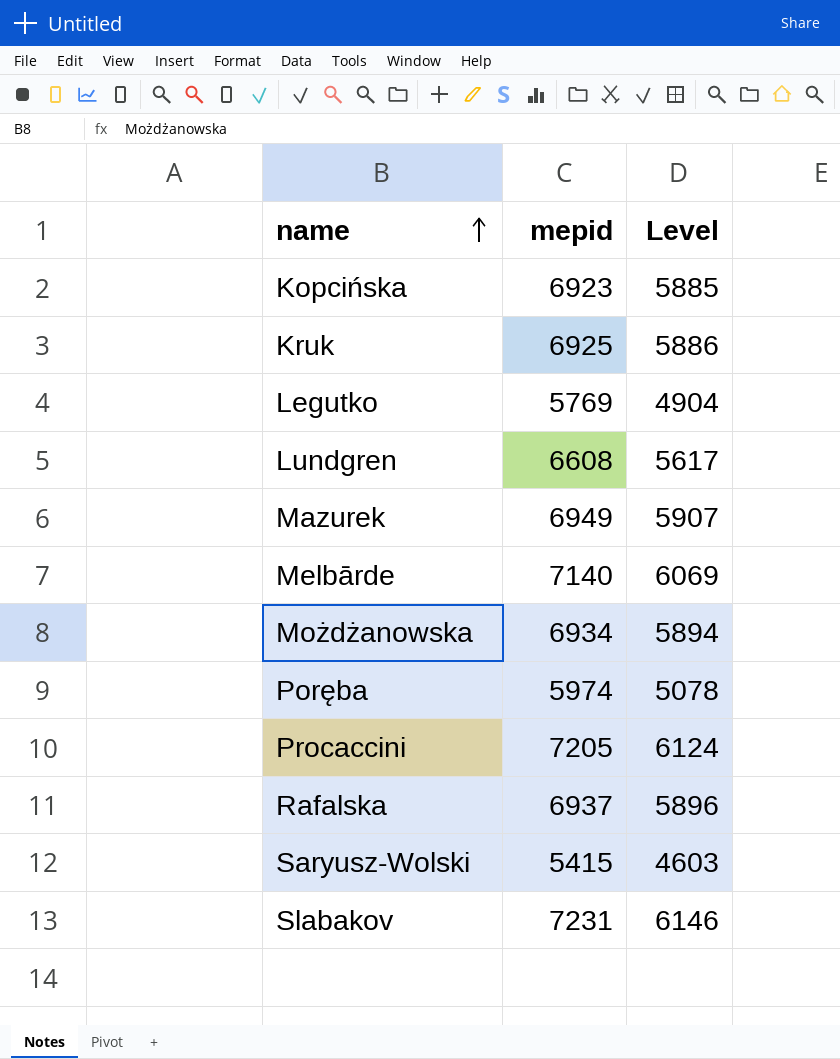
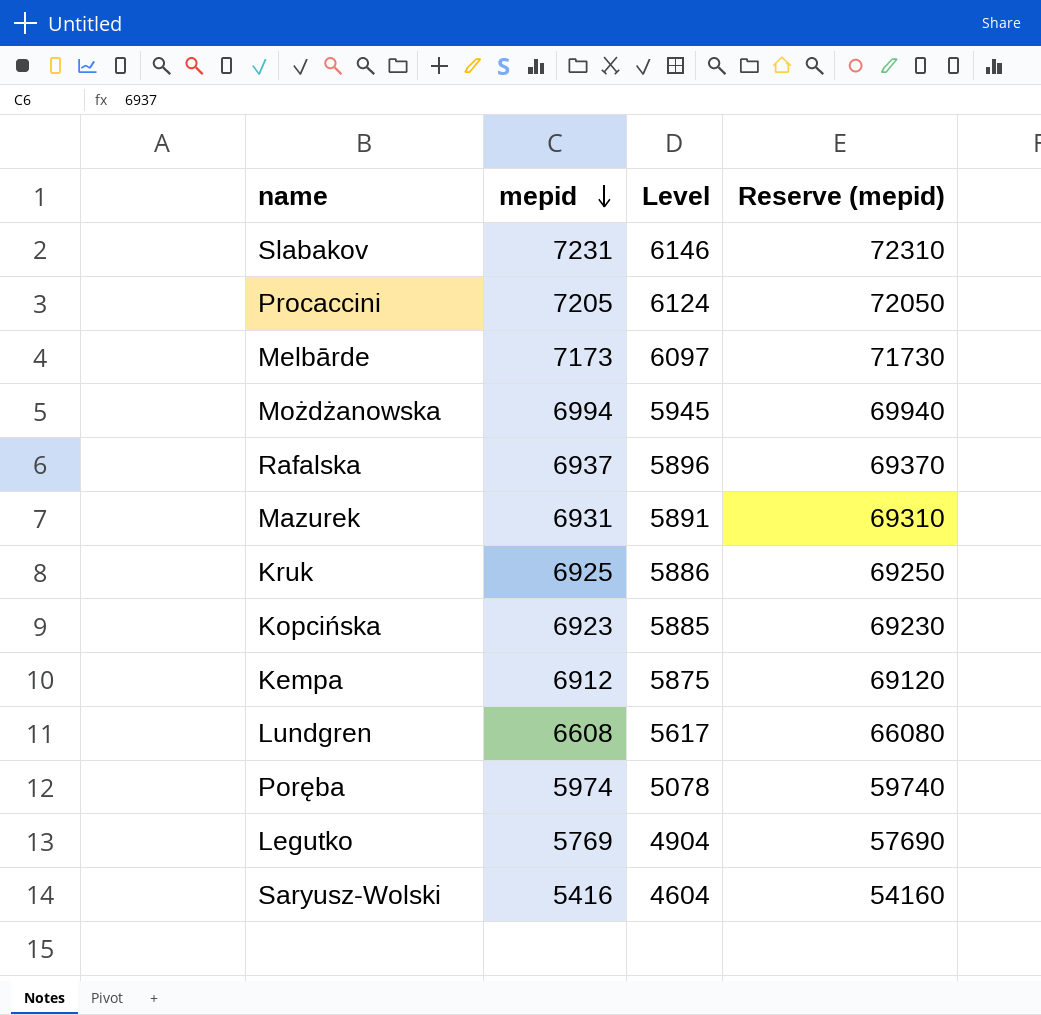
row order: name ascending -> mepid descending
column Reserve (mepid) | formula: none -> [mepid] * 10
Melbārde | mepid: 7140 -> 7173
Melbārde | Level: 6069 -> 6097
Możdżanowska | mepid: 6934 -> 6994
Możdżanowska | Level: 5894 -> 5945
Mazurek | mepid: 6949 -> 6931
Mazurek | Level: 5907 -> 5891
row Kempa: none -> 6912 | 5875 | 69120
Saryusz-Wolski | mepid: 5415 -> 5416
Saryusz-Wolski | Level: 4603 -> 4604

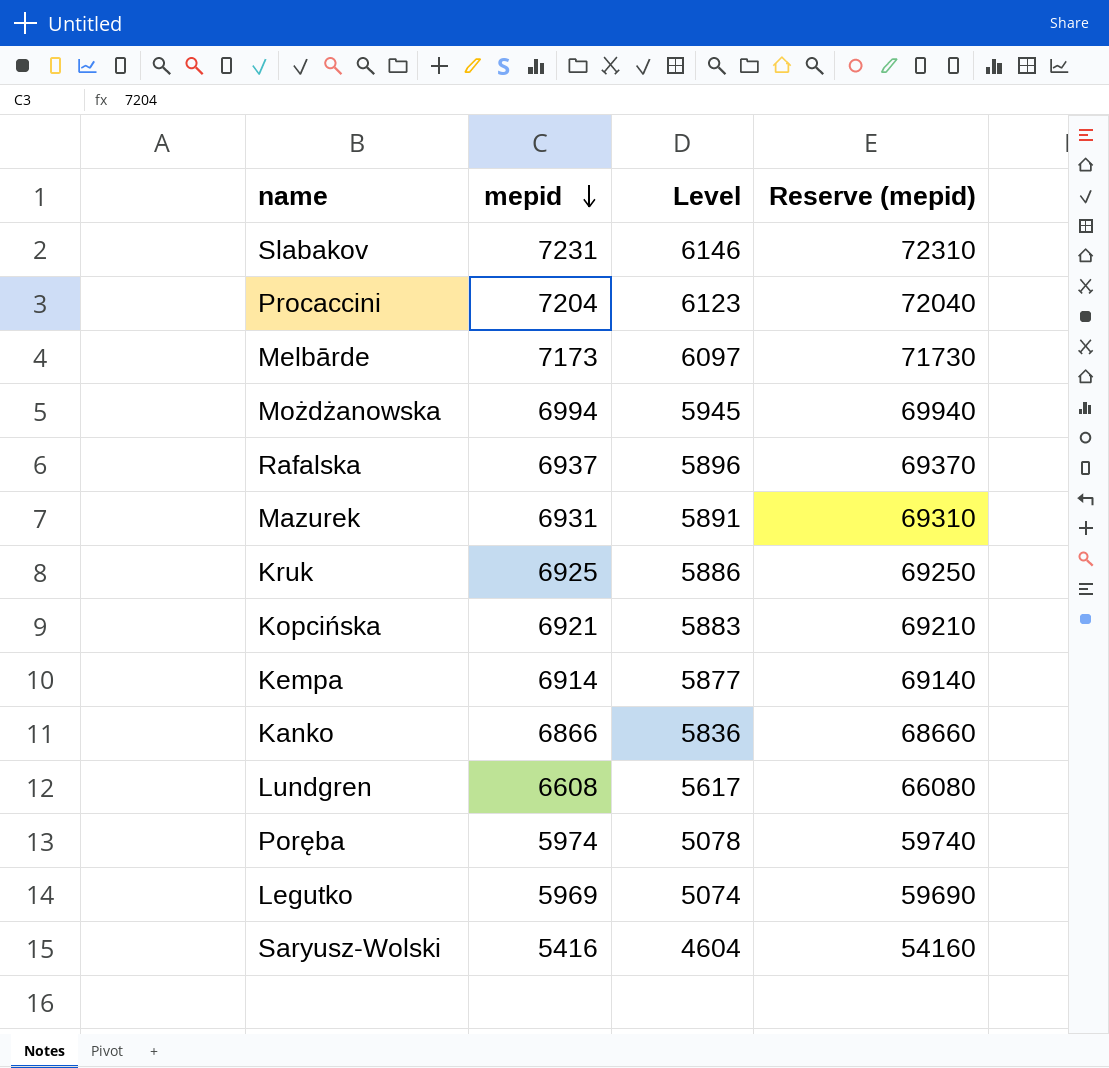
Procaccini | mepid: 7205 -> 7204
Procaccini | Level: 6124 -> 6123
Procaccini | Reserve (mepid): 72050 -> 72040
Kopcińska | mepid: 6923 -> 6921
Kopcińska | Level: 5885 -> 5883
Kopcińska | Reserve (mepid): 69230 -> 69210
Kempa | mepid: 6912 -> 6914
Kempa | Level: 5875 -> 5877
Kempa | Reserve (mepid): 69120 -> 69140
row Kanko: none -> 6866 | 5836 | 68660
Legutko | mepid: 5769 -> 5969
Legutko | Level: 4904 -> 5074
Legutko | Reserve (mepid): 57690 -> 59690

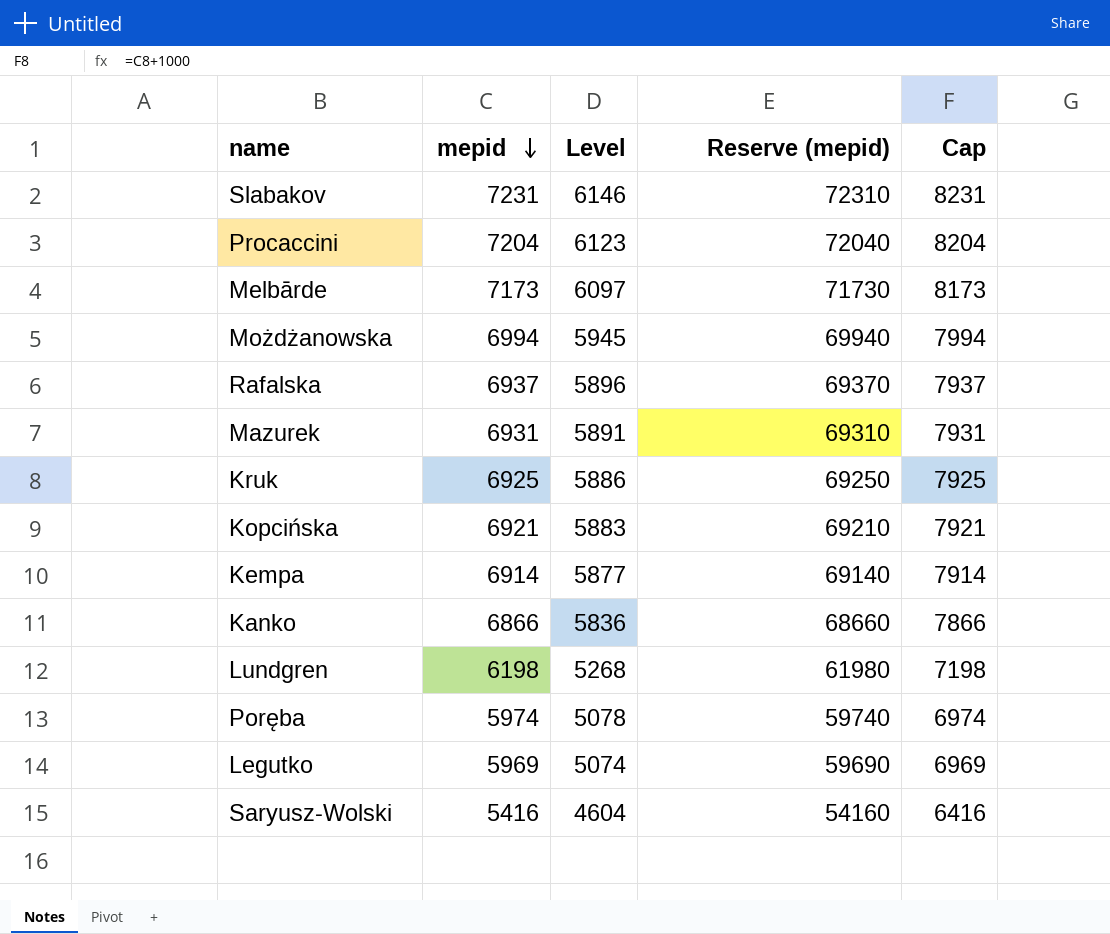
column Cap | formula: none -> [mepid] + 1000
Lundgren | mepid: 6608 -> 6198
Lundgren | Level: 5617 -> 5268
Lundgren | Reserve (mepid): 66080 -> 61980

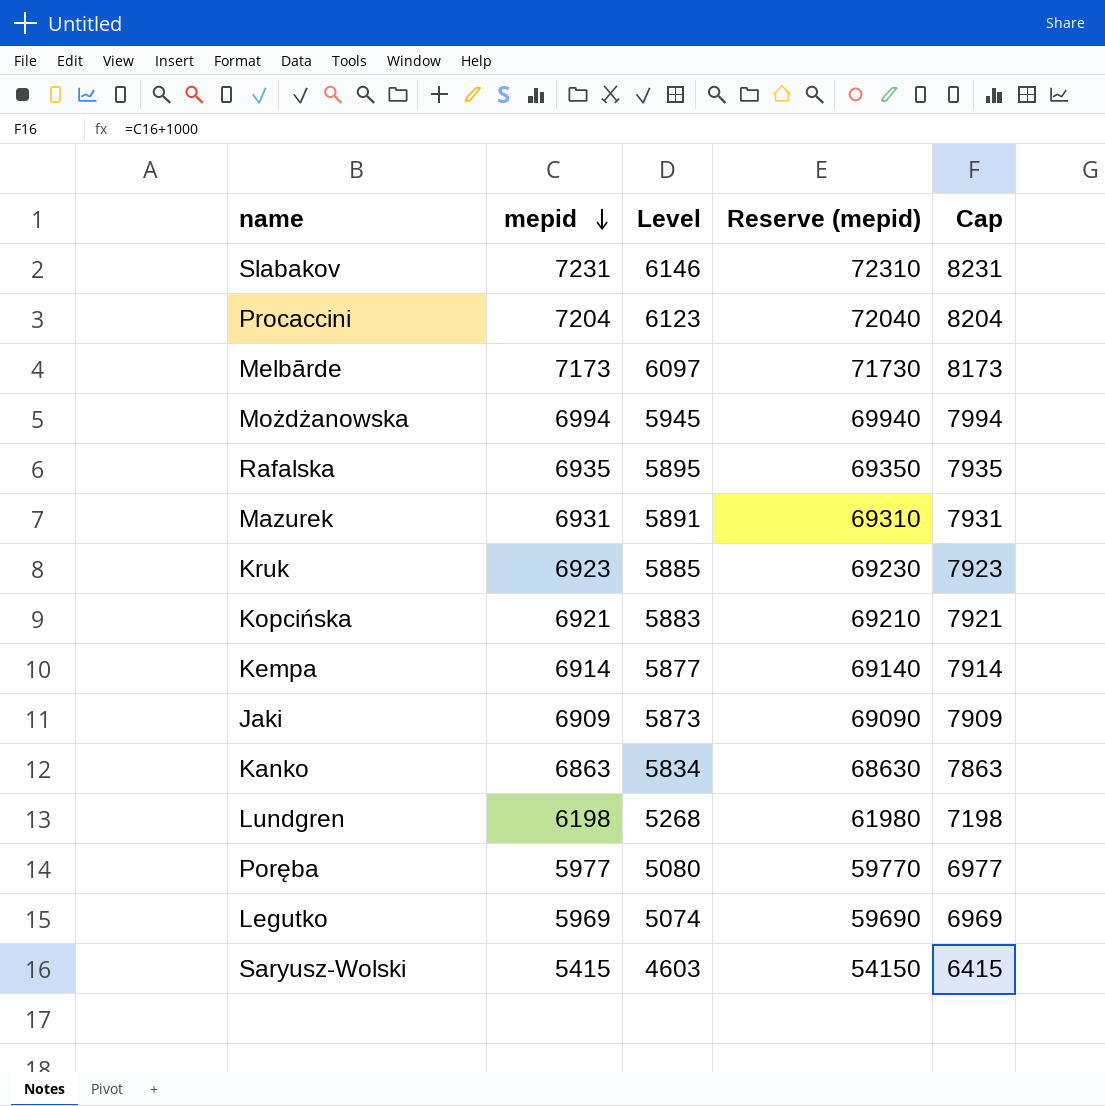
Rafalska | mepid: 6937 -> 6935
Rafalska | Level: 5896 -> 5895
Rafalska | Reserve (mepid): 69370 -> 69350
Rafalska | Cap: 7937 -> 7935
Kruk | mepid: 6925 -> 6923
Kruk | Level: 5886 -> 5885
Kruk | Reserve (mepid): 69250 -> 69230
Kruk | Cap: 7925 -> 7923
row Jaki: none -> 6909 | 5873 | 69090 | 7909
Kanko | mepid: 6866 -> 6863
Kanko | Level: 5836 -> 5834
Kanko | Reserve (mepid): 68660 -> 68630
Kanko | Cap: 7866 -> 7863
Poręba | mepid: 5974 -> 5977
Poręba | Level: 5078 -> 5080
Poręba | Reserve (mepid): 59740 -> 59770
Poręba | Cap: 6974 -> 6977
Saryusz-Wolski | mepid: 5416 -> 5415
Saryusz-Wolski | Level: 4604 -> 4603
Saryusz-Wolski | Reserve (mepid): 54160 -> 54150
Saryusz-Wolski | Cap: 6416 -> 6415

